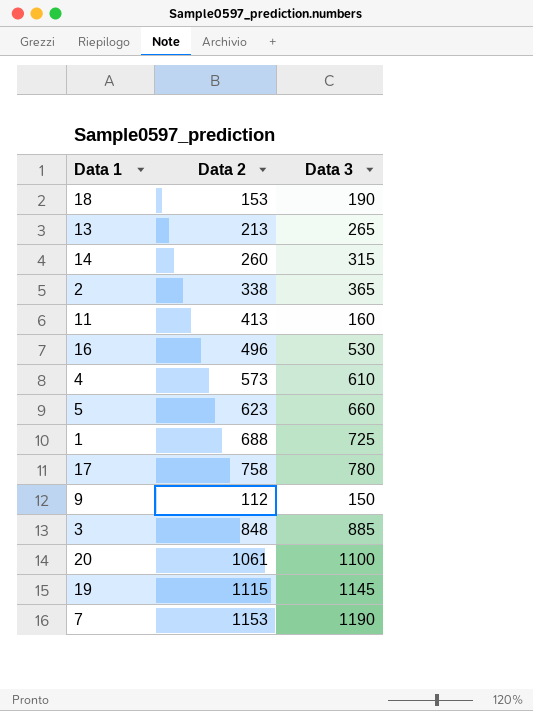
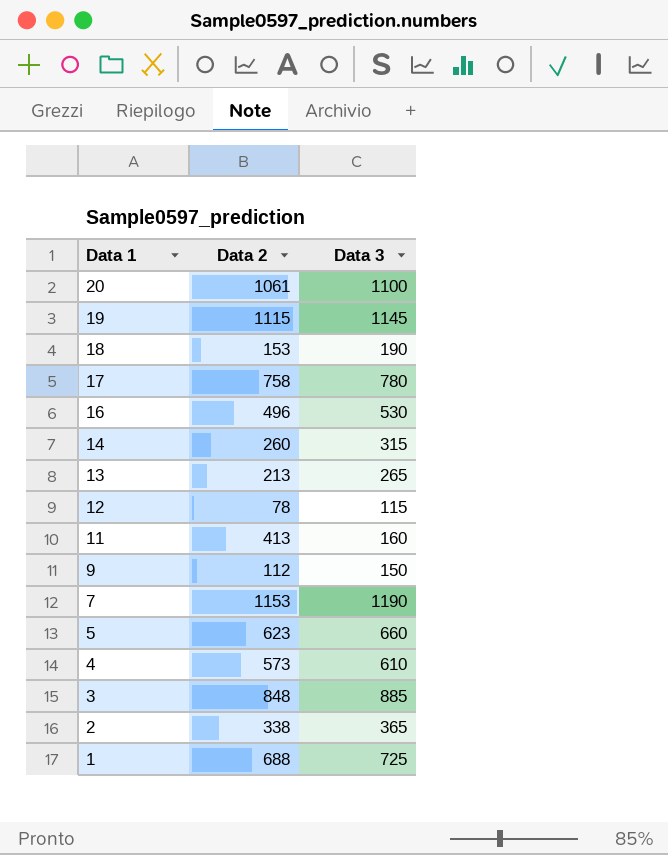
row order: none -> Data 1 descending
row 12: none -> 78 | 115

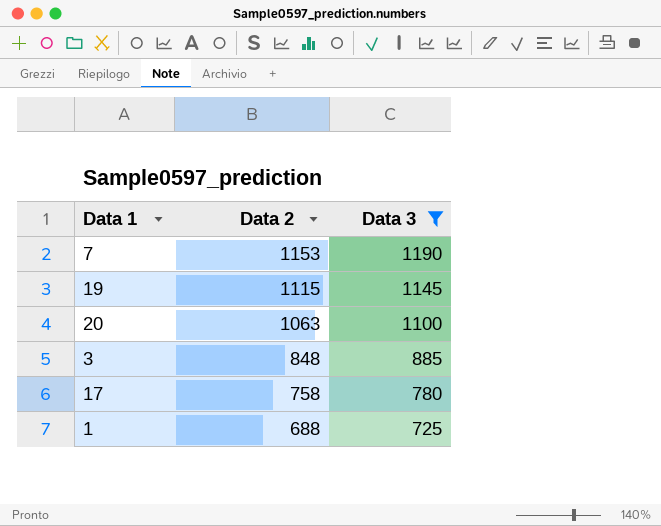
filter: none -> Data 3 >= 725
row order: Data 1 descending -> Data 2 descending
20 | Data 2: 1061 -> 1063

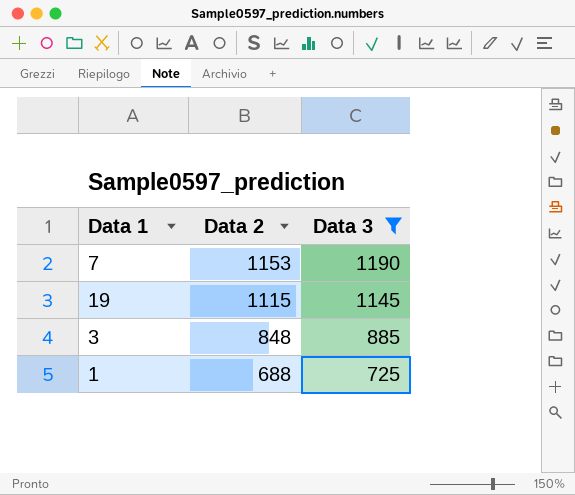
row 20: 1063 | 1100 -> none
row 17: 758 | 780 -> none

